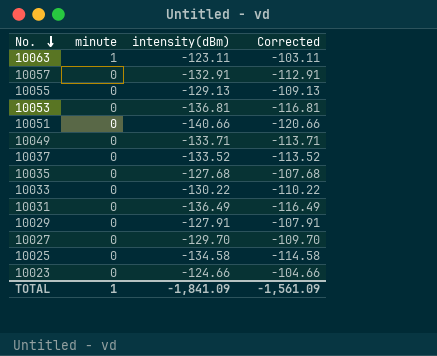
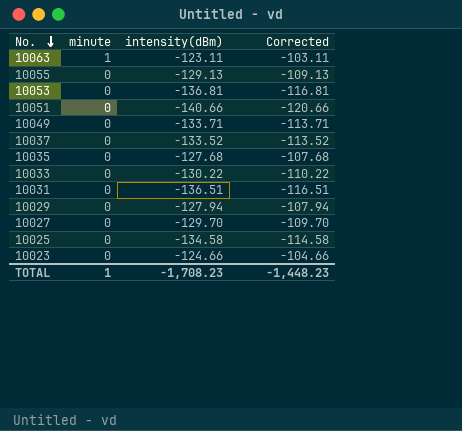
row 10057: 0 | -132.91 | -112.91 -> none
10031 | intensity(dBm): -136.49 -> -136.51
10031 | Corrected: -116.49 -> -116.51
10029 | intensity(dBm): -127.91 -> -127.94
10029 | Corrected: -107.91 -> -107.94
TOTAL | intensity(dBm): -1,841.09 -> -1,708.23
TOTAL | Corrected: -1,561.09 -> -1,448.23

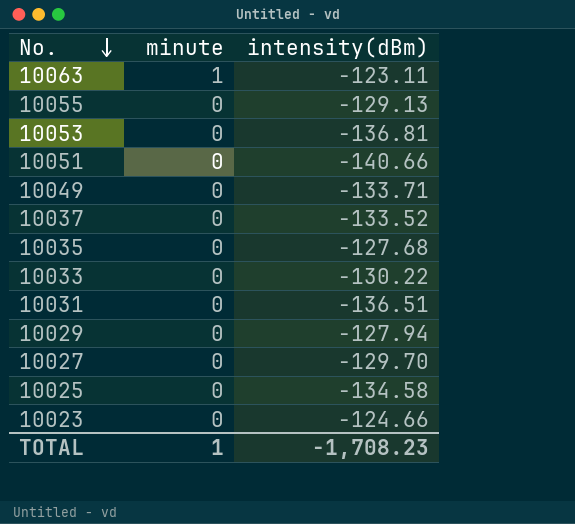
column Corrected | formula: [intensity(dBm)] + 20 -> none

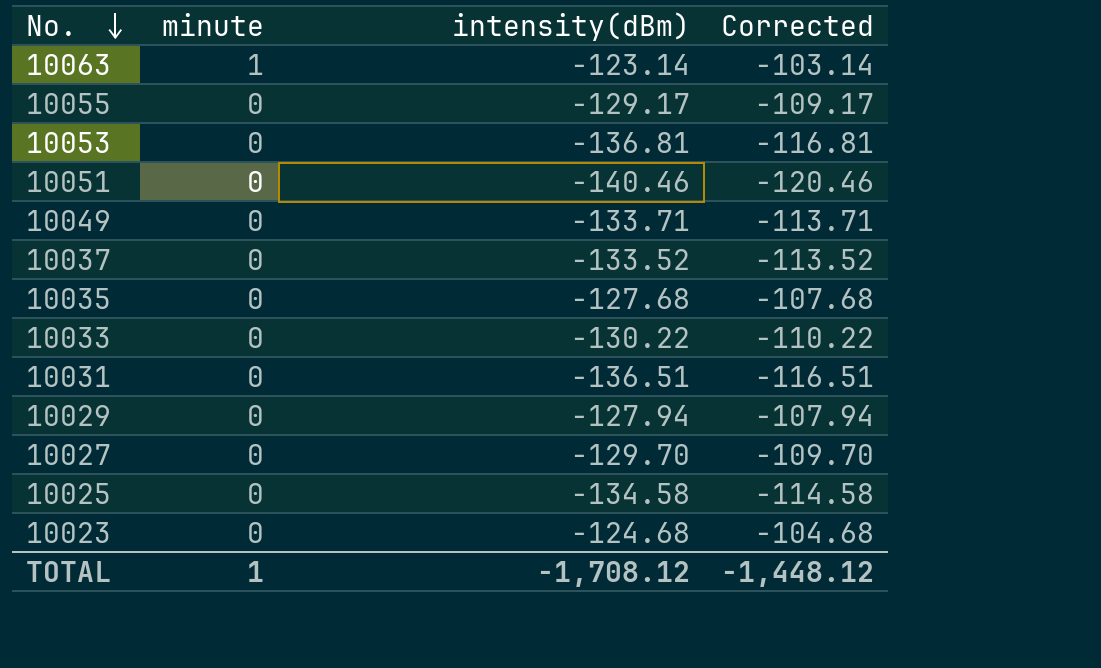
column Corrected | formula: none -> [intensity(dBm)] + 20
10063 | intensity(dBm): -123.11 -> -123.14
10055 | intensity(dBm): -129.13 -> -129.17
10051 | intensity(dBm): -140.66 -> -140.46
10023 | intensity(dBm): -124.66 -> -124.68
TOTAL | intensity(dBm): -1,708.23 -> -1,708.12

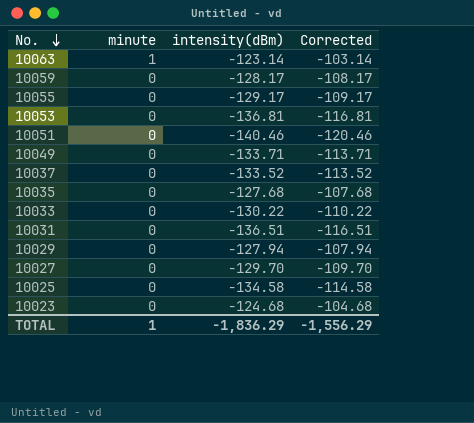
row 10059: none -> 0 | -128.17 | -108.17
TOTAL | intensity(dBm): -1,708.12 -> -1,836.29
TOTAL | Corrected: -1,448.12 -> -1,556.29

